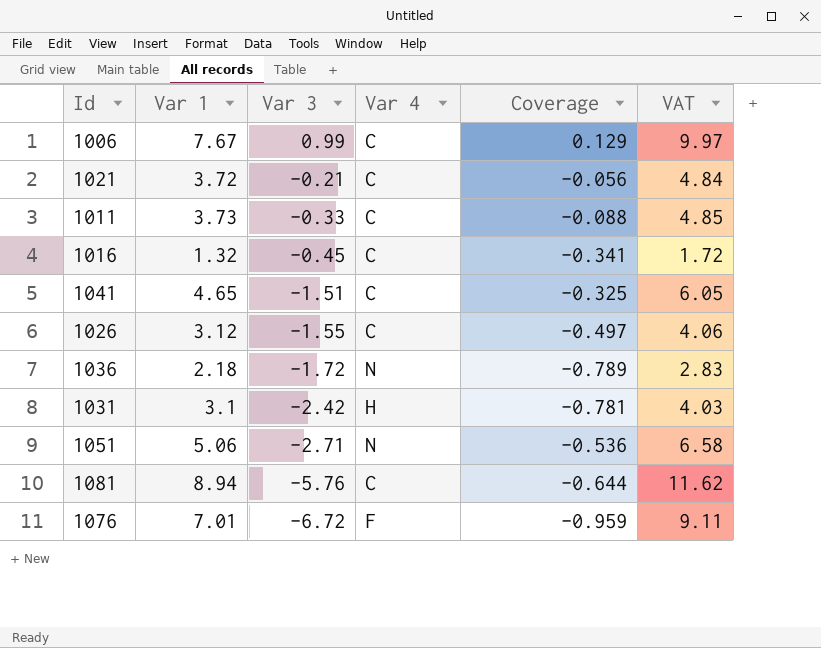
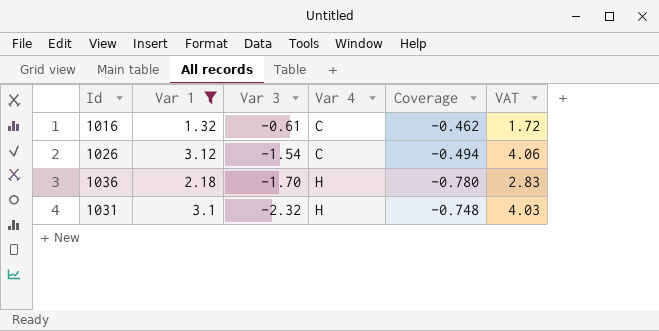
filter: none -> Var 1 <= 3.12
1016 | Var 3: -0.45 -> -0.61
1016 | Coverage: -0.341 -> -0.462
1026 | Var 3: -1.55 -> -1.54
1026 | Coverage: -0.497 -> -0.494
1036 | Var 3: -1.72 -> -1.70
1036 | Var 4: N -> H
1036 | Coverage: -0.789 -> -0.780
1031 | Var 3: -2.42 -> -2.32
1031 | Coverage: -0.781 -> -0.748

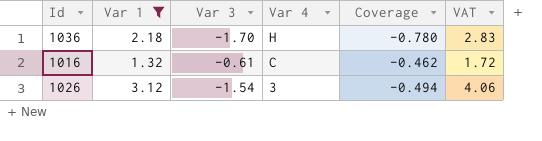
row order: Var 3 descending -> Var 4 descending
row 1031: 3.1 | -2.32 | H | -0.748 | 4.03 -> none
1026 | Var 4: C -> 3

